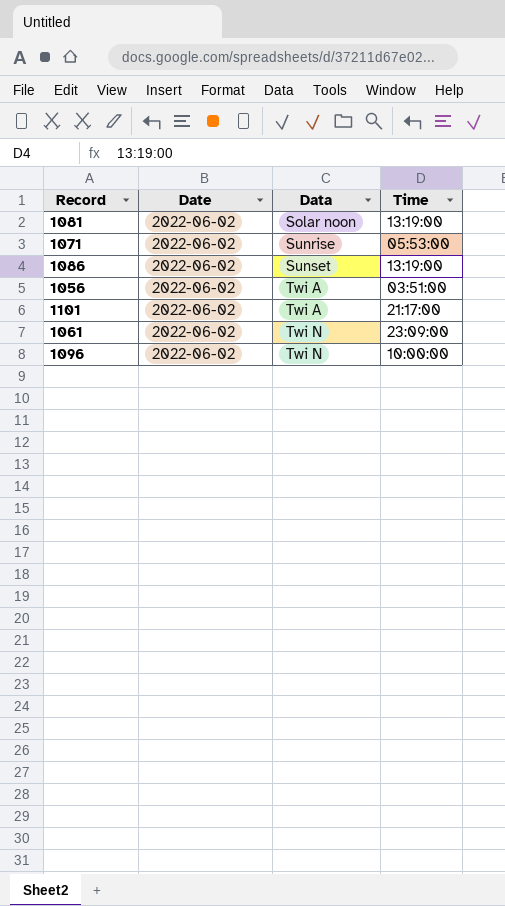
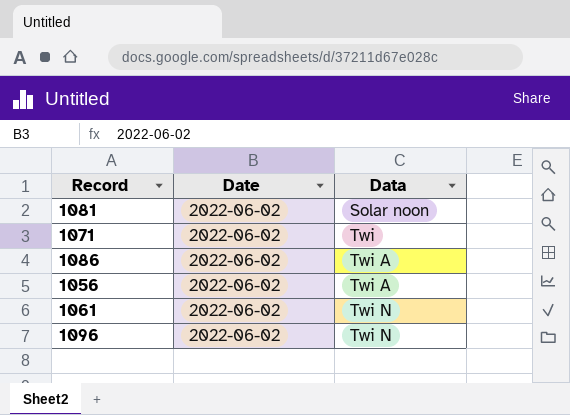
column Time | position: 4 -> none
row 1101: 2022-06-02 | Twi A | 21:17:00 -> none
1071 | Data: Sunrise -> Twi
1086 | Data: Sunset -> Twi A

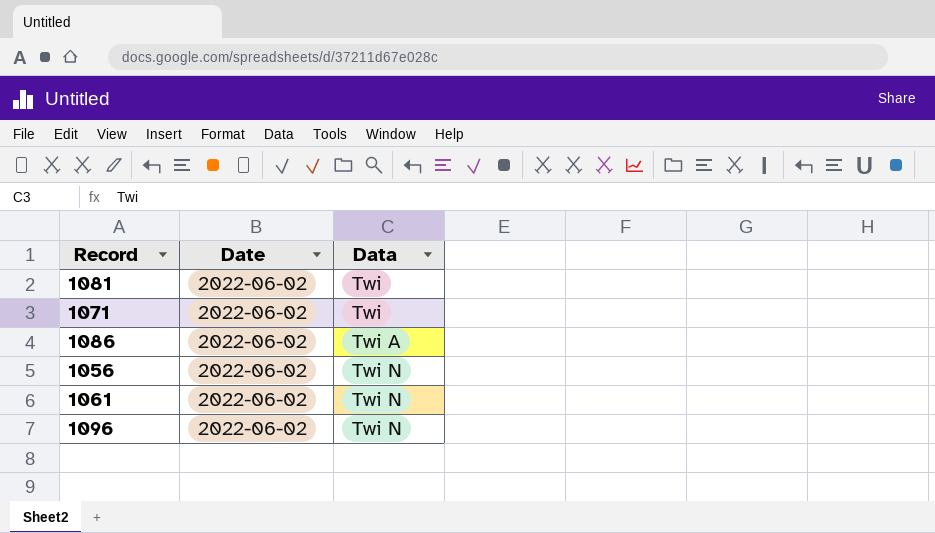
1081 | Data: Solar noon -> Twi
1056 | Data: Twi A -> Twi N

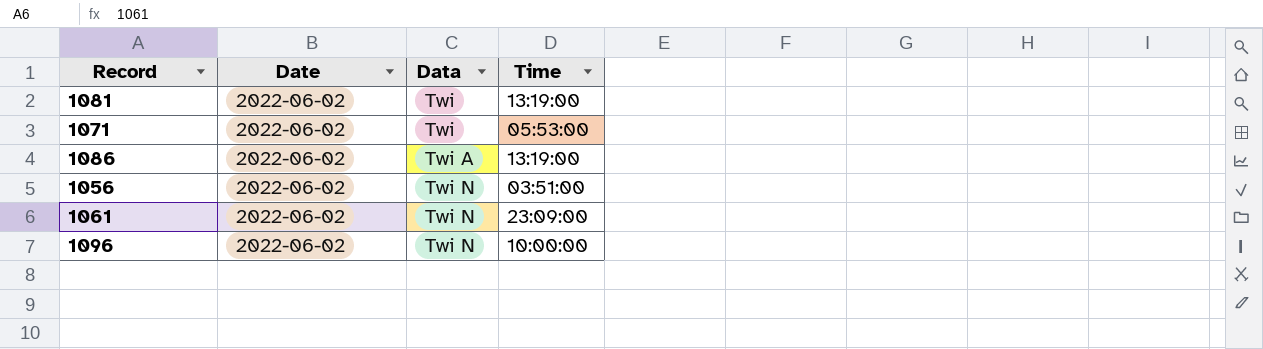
column Time | position: none -> 4

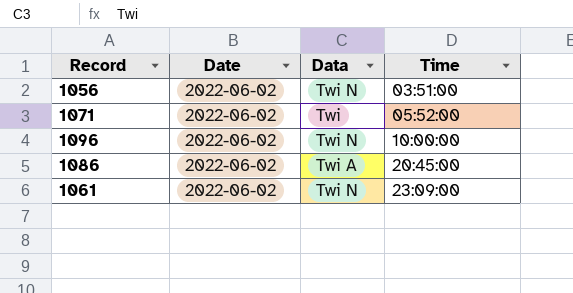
row order: Data ascending -> Time ascending
row 1081: 2022-06-02 | Twi | 13:19:00 -> none
1071 | Time: 05:53:00 -> 05:52:00
1086 | Time: 13:19:00 -> 20:45:00

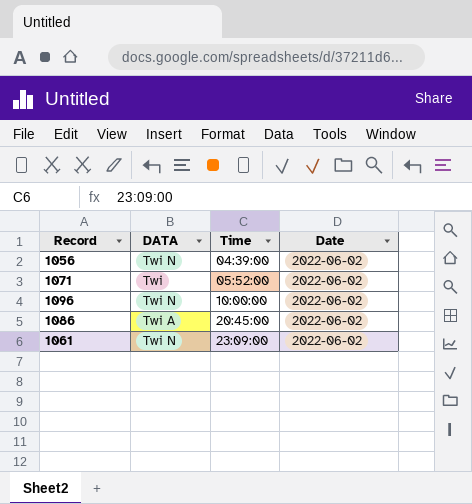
column name: Data -> DATA
column Date | position: 2 -> 4
1056 | Time: 03:51:00 -> 04:39:00

